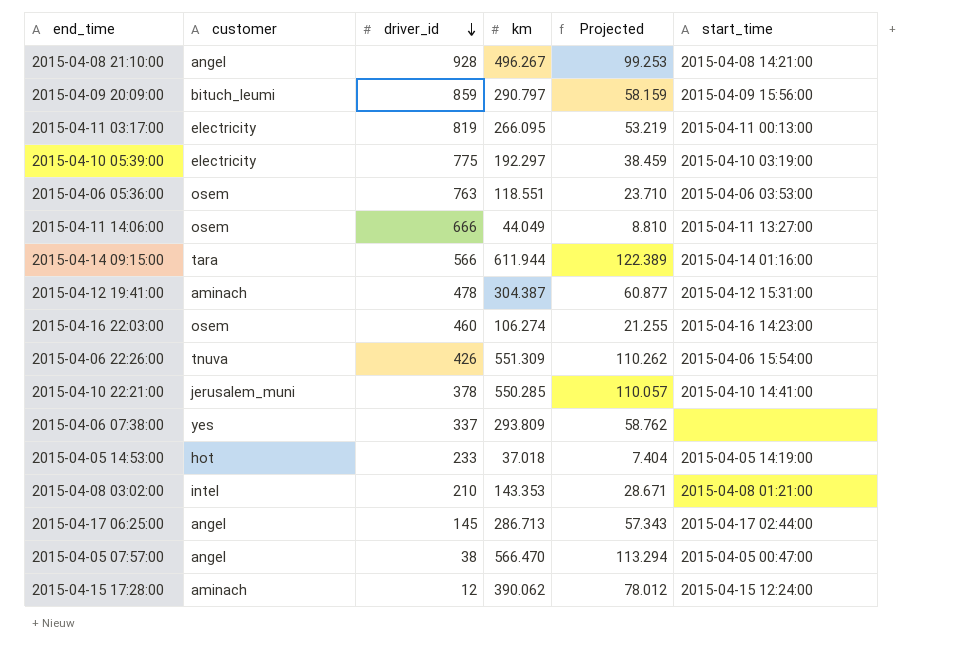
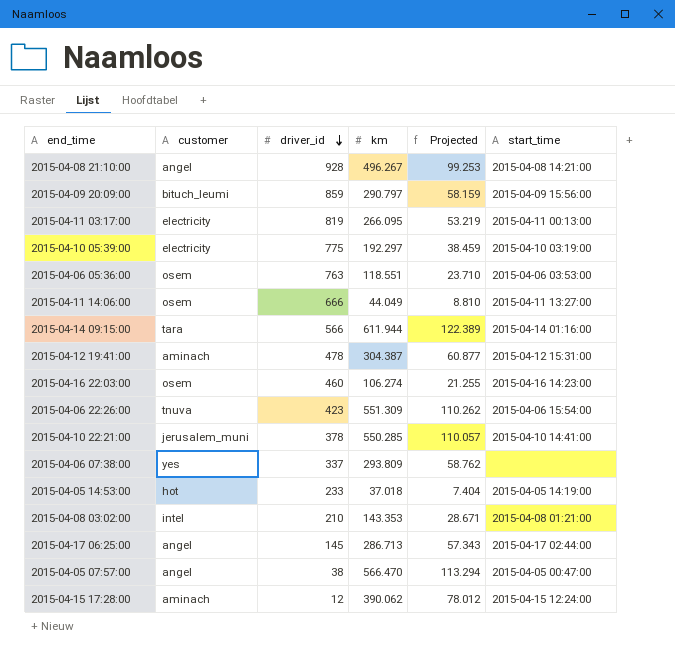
2015-04-06 22:26:00 | driver_id: 426 -> 423

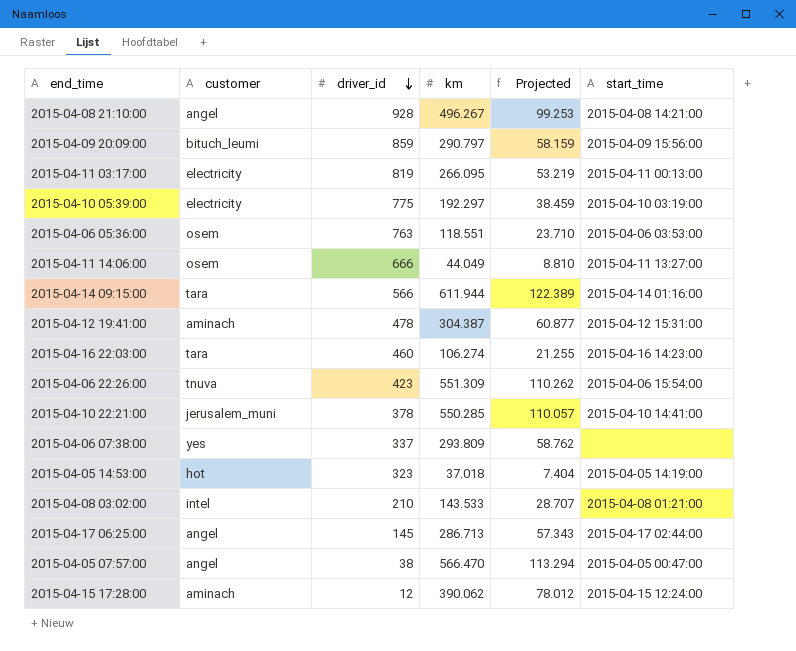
2015-04-16 22:03:00 | customer: osem -> tara
2015-04-05 14:53:00 | driver_id: 233 -> 323
2015-04-08 03:02:00 | km: 143.353 -> 143.533
2015-04-08 03:02:00 | Projected: 28.671 -> 28.707

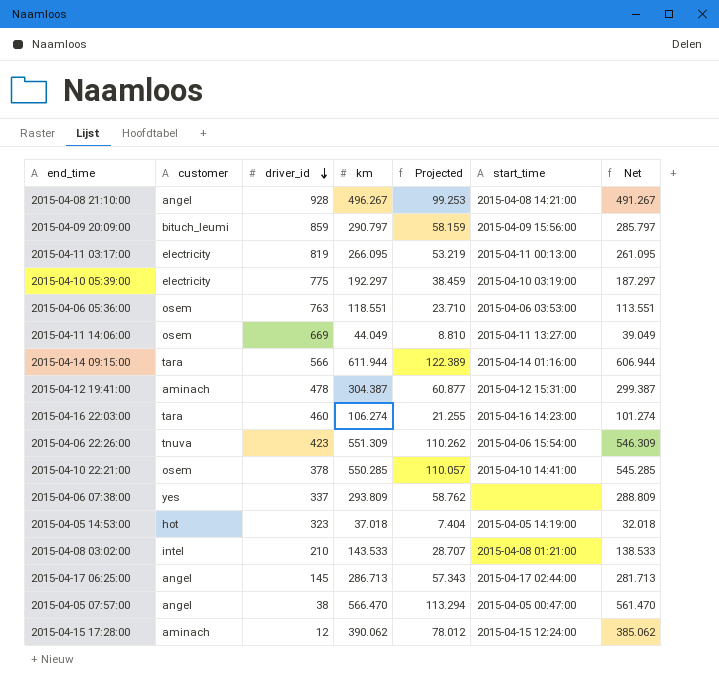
column Net | formula: none -> [km] - 5
2015-04-11 14:06:00 | driver_id: 666 -> 669
2015-04-10 22:21:00 | customer: jerusalem_muni -> osem

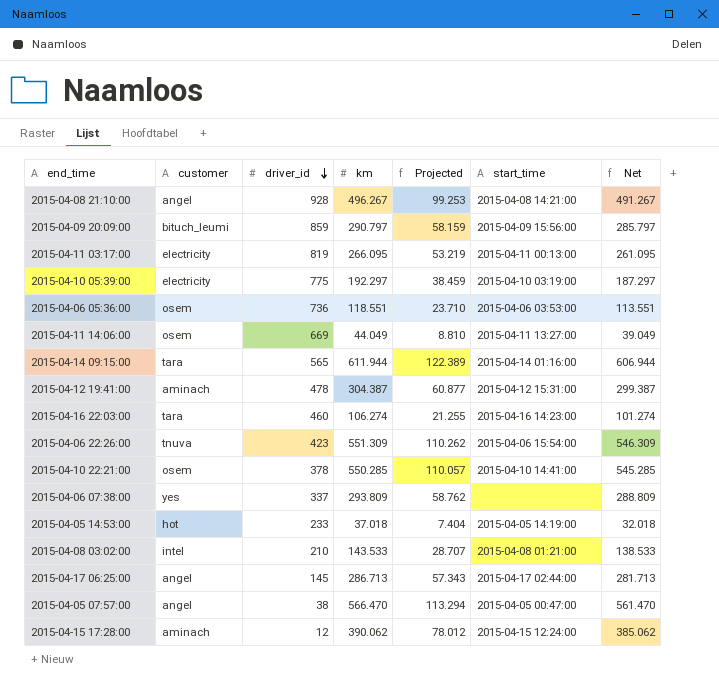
2015-04-06 05:36:00 | driver_id: 763 -> 736
2015-04-14 09:15:00 | driver_id: 566 -> 565
2015-04-05 14:53:00 | driver_id: 323 -> 233

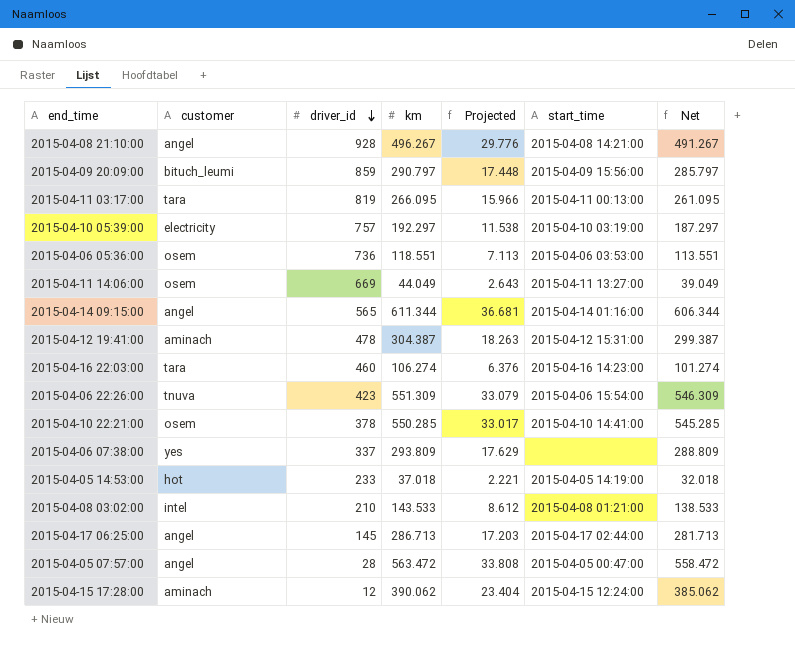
column Projected | formula: [km] * 0.2 -> [km] * 0.06
2015-04-11 03:17:00 | customer: electricity -> tara
2015-04-10 05:39:00 | driver_id: 775 -> 757
2015-04-14 09:15:00 | customer: tara -> angel
2015-04-14 09:15:00 | km: 611.944 -> 611.344
2015-04-14 09:15:00 | Net: 606.944 -> 606.344
2015-04-05 07:57:00 | driver_id: 38 -> 28
2015-04-05 07:57:00 | km: 566.470 -> 563.472
2015-04-05 07:57:00 | Net: 561.470 -> 558.472

